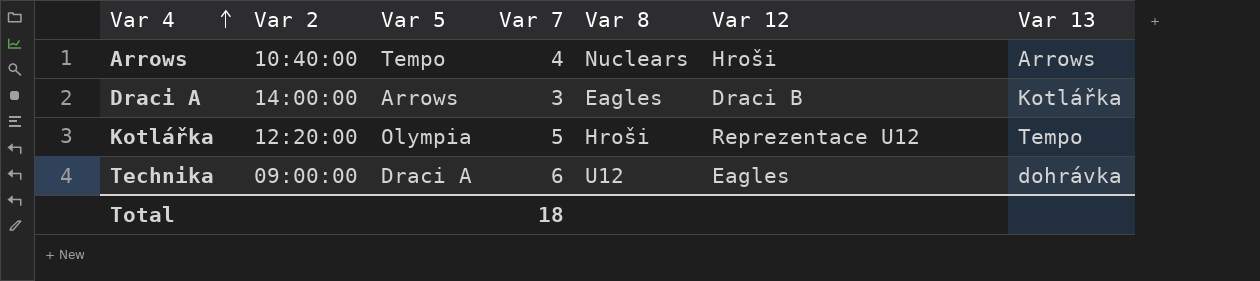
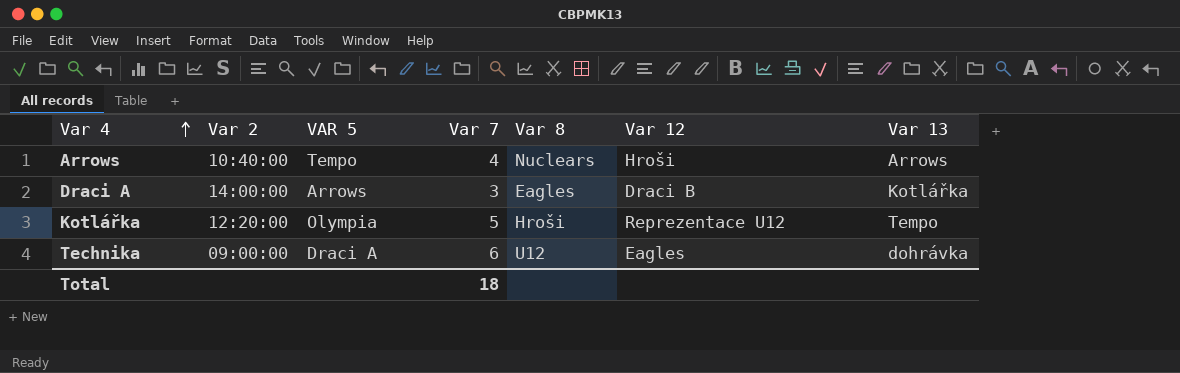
column name: Var 5 -> VAR 5

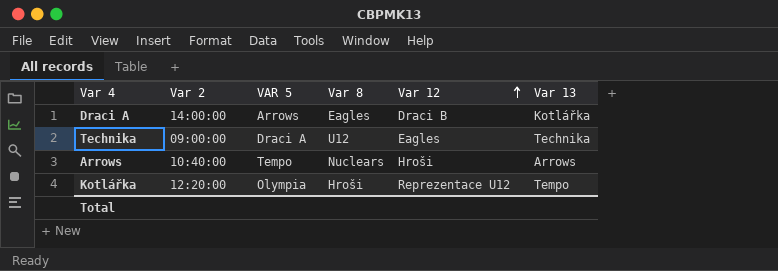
row order: Var 4 ascending -> Var 12 ascending
column Var 7 | position: 4 -> none
Technika | Var 13: dohrávka -> Technika

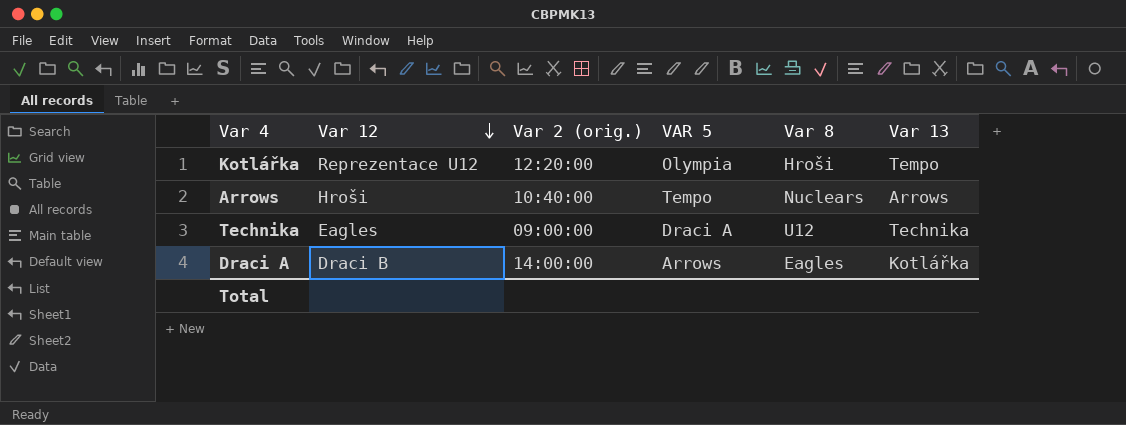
row order: Var 12 ascending -> Var 12 descending
column Var 12 | position: 5 -> 2
column name: Var 2 -> Var 2 (orig.)

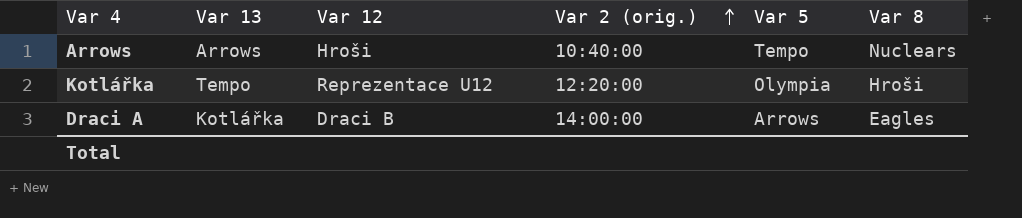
row order: Var 12 descending -> Var 2 (orig.) ascending
column Var 13 | position: 6 -> 2
column name: VAR 5 -> Var 5
row Technika: Eagles | 09:00:00 | Draci A | U12 | Technika -> none

